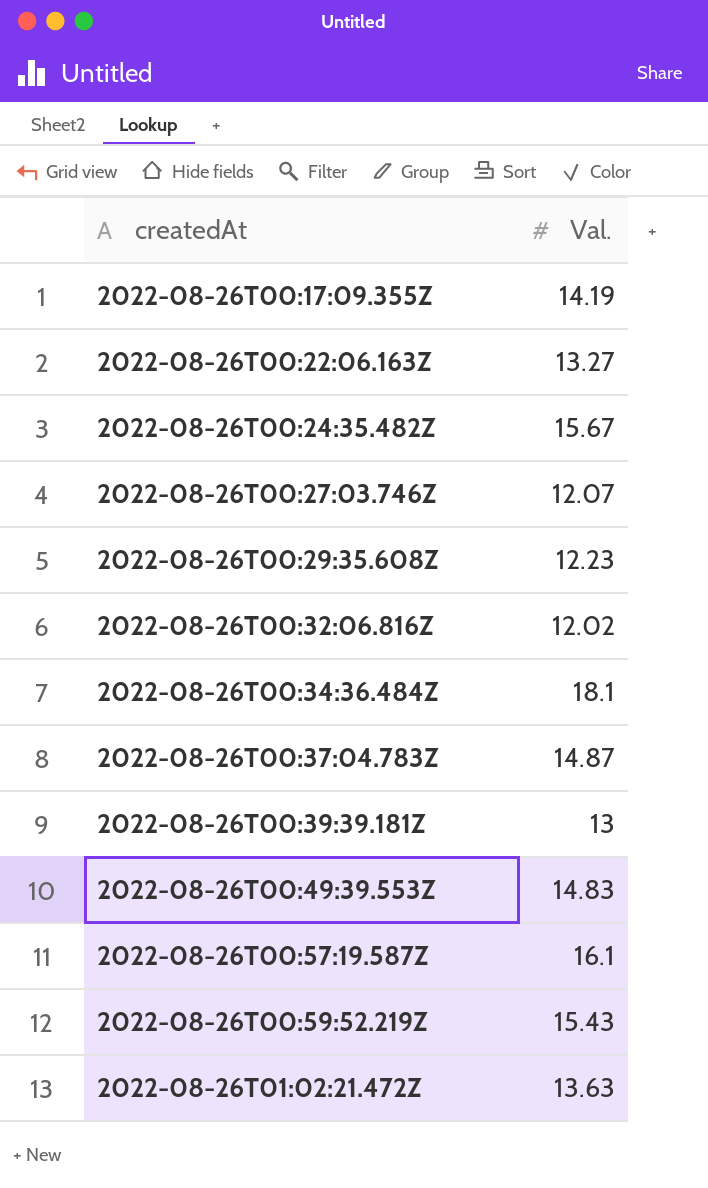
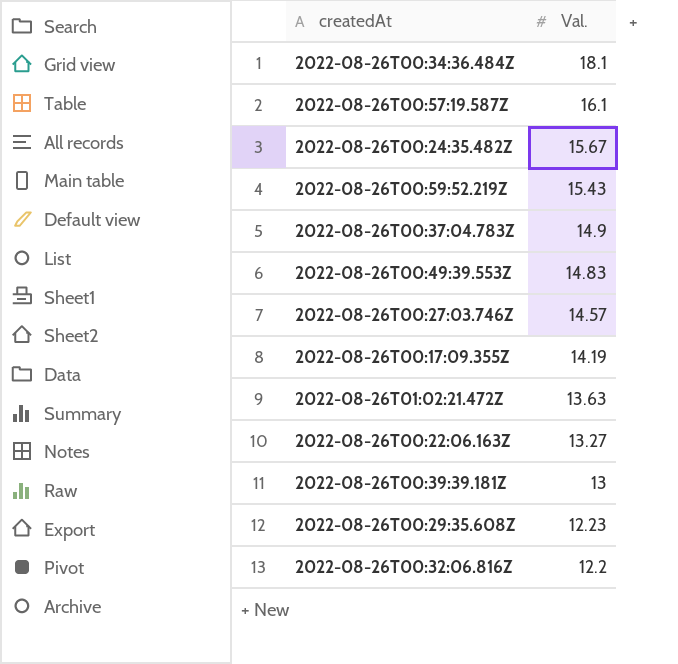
row order: createdAt ascending -> Val. descending
2022-08-26T00:37:04.783Z | Val.: 14.87 -> 14.9
2022-08-26T00:27:03.746Z | Val.: 12.07 -> 14.57
2022-08-26T00:32:06.816Z | Val.: 12.02 -> 12.2

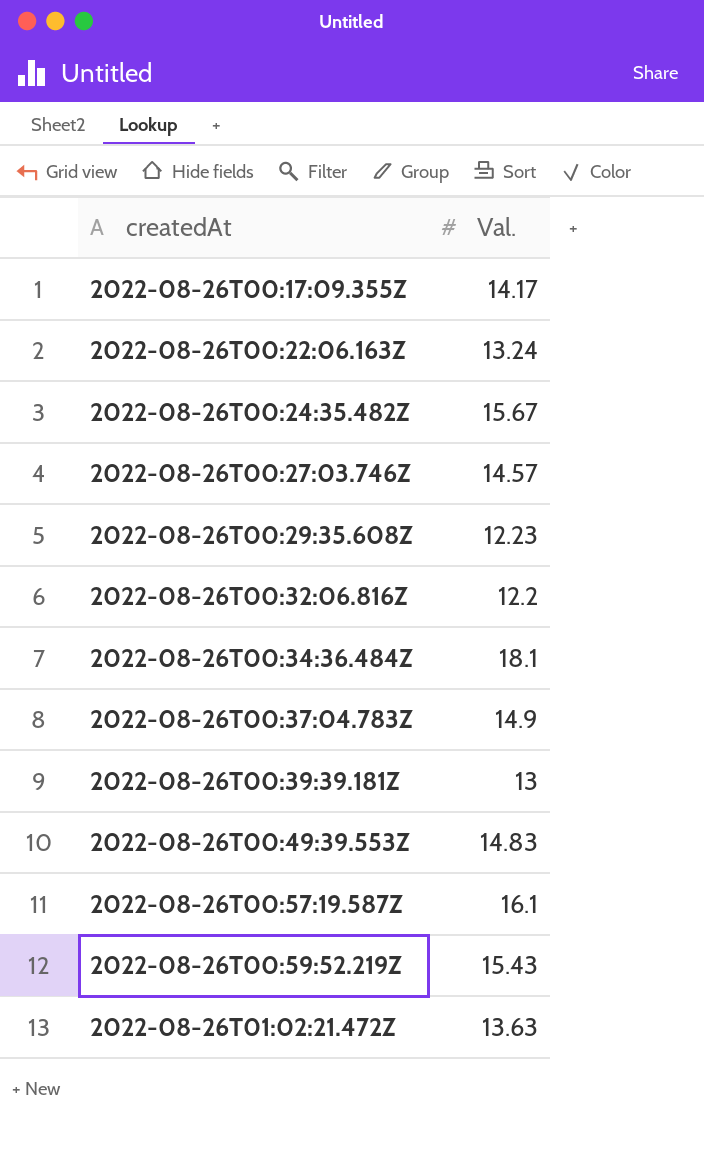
row order: Val. descending -> createdAt ascending
2022-08-26T00:17:09.355Z | Val.: 14.19 -> 14.17
2022-08-26T00:22:06.163Z | Val.: 13.27 -> 13.24

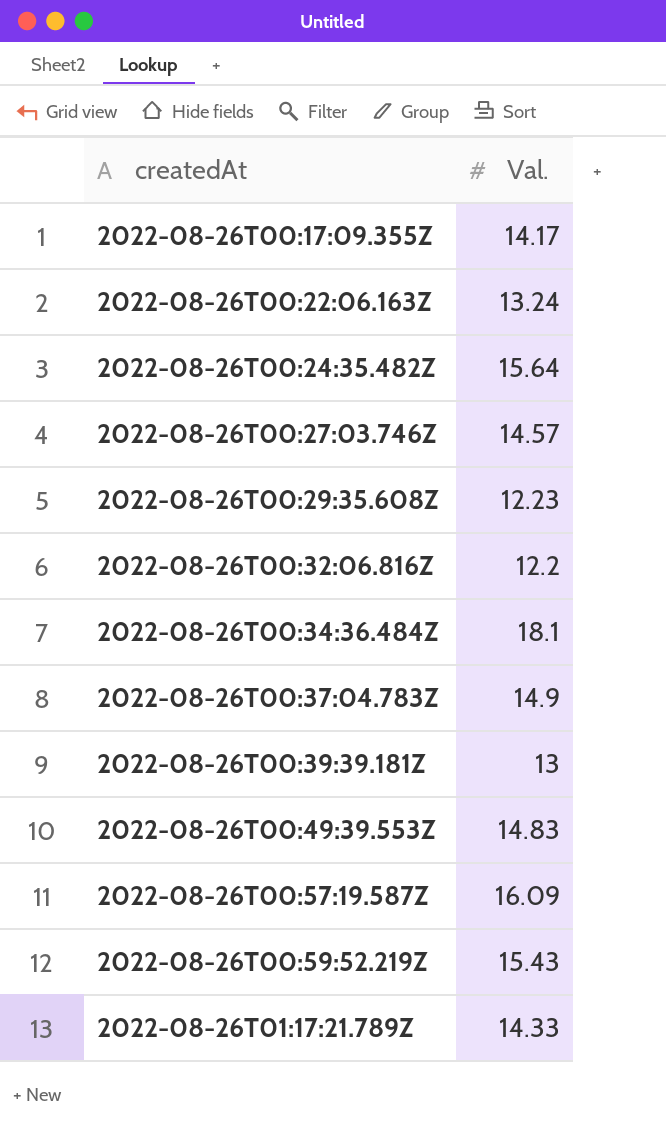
row 2022-08-26T01:02:21.472Z: 13.63 -> none
2022-08-26T00:24:35.482Z | Val.: 15.67 -> 15.64
2022-08-26T00:57:19.587Z | Val.: 16.1 -> 16.09
row 2022-08-26T01:17:21.789Z: none -> 14.33

